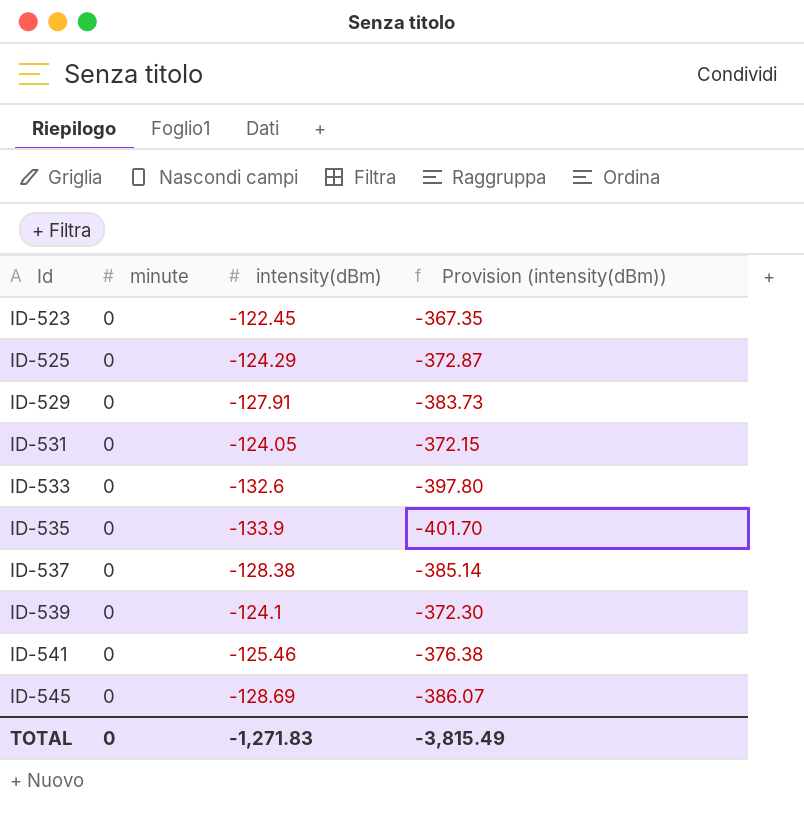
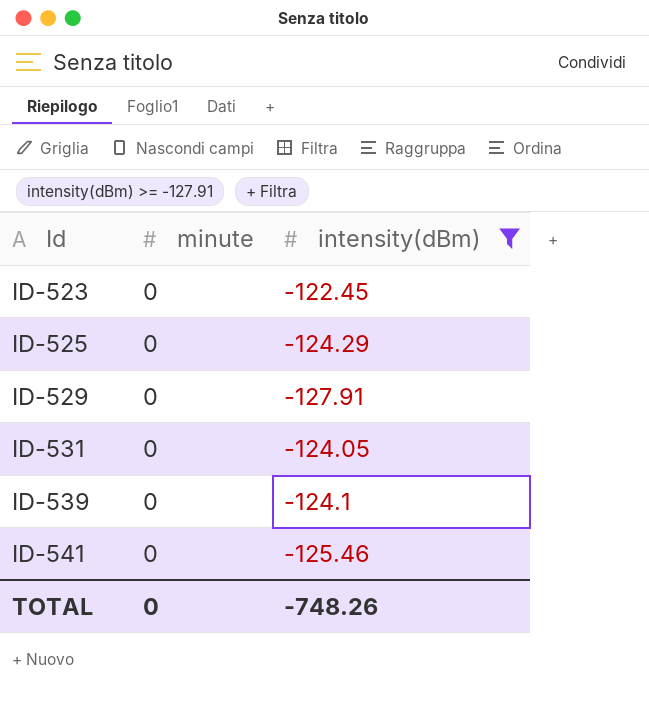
filter: none -> intensity(dBm) >= -127.91
column Provision (intensity(dBm)) | formula: [intensity(dBm)] * 3 -> none
TOTAL | intensity(dBm): -1,271.83 -> -748.26

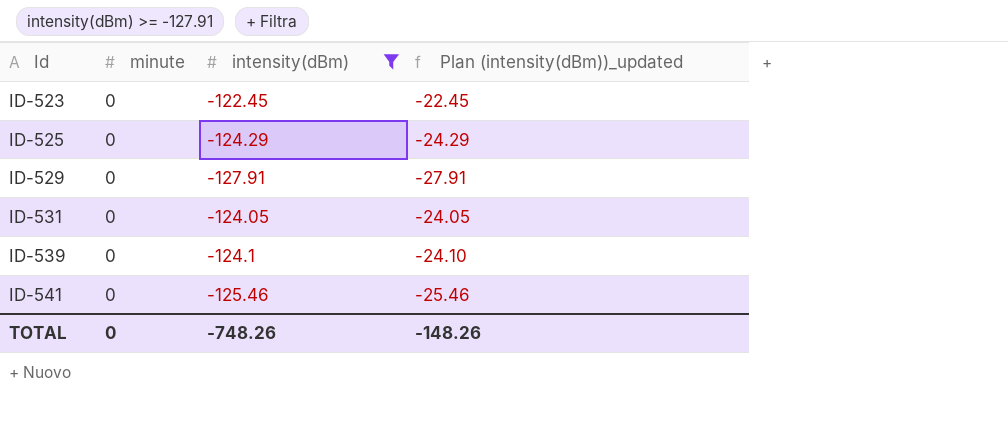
column Plan (intensity(dBm))_updated | formula: none -> [intensity(dBm)] + 100

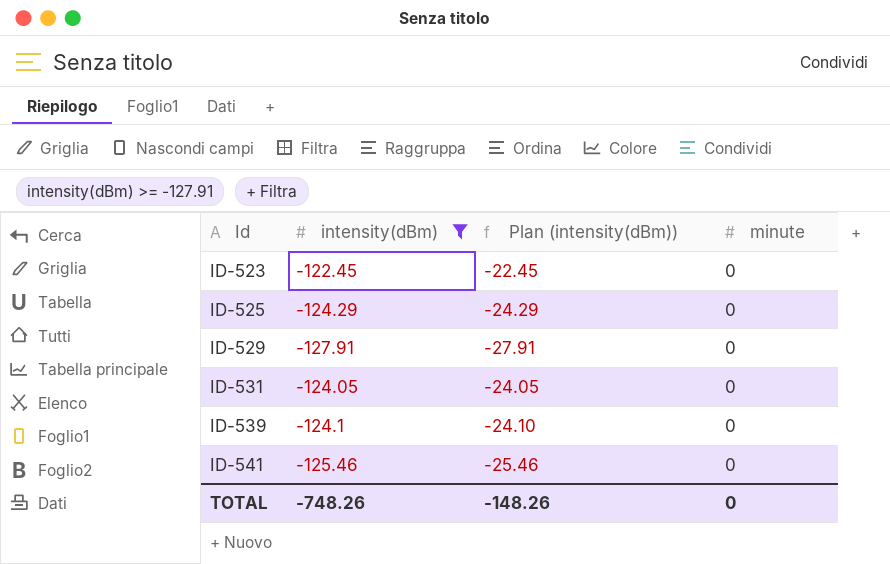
column name: Plan (intensity(dBm))_updated -> Plan (intensity(dBm))
column minute | position: 2 -> 4

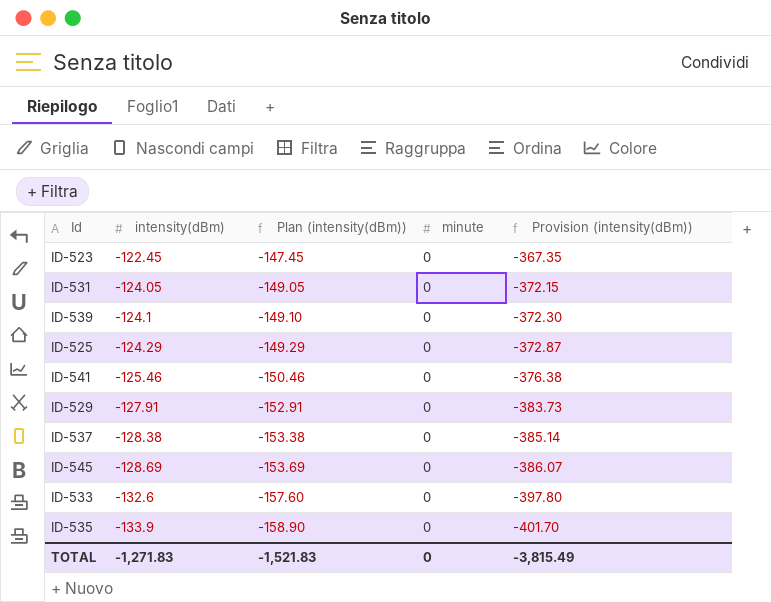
filter: intensity(dBm) >= -127.91 -> none
row order: Id ascending -> intensity(dBm) descending
column Plan (intensity(dBm)) | formula: [intensity(dBm)] + 100 -> [intensity(dBm)] - 25
column Provision (intensity(dBm)) | formula: none -> [intensity(dBm)] * 3
TOTAL | intensity(dBm): -748.26 -> -1,271.83
TOTAL | Plan (intensity(dBm)): -148.26 -> -1,521.83

